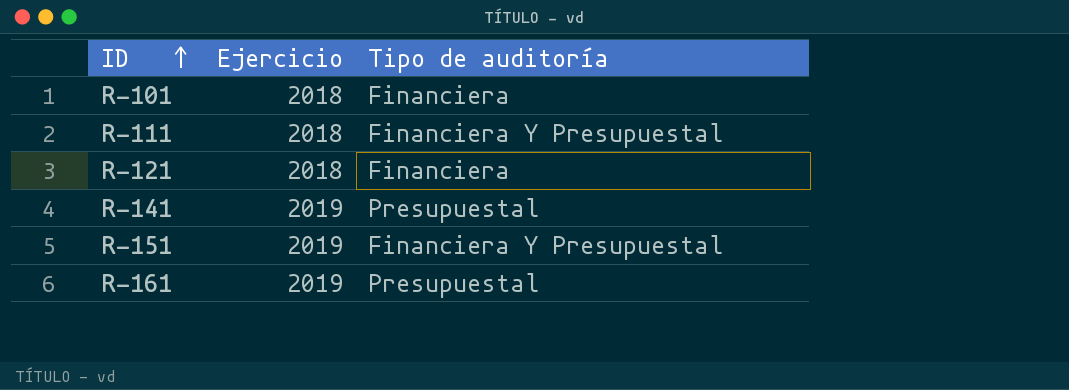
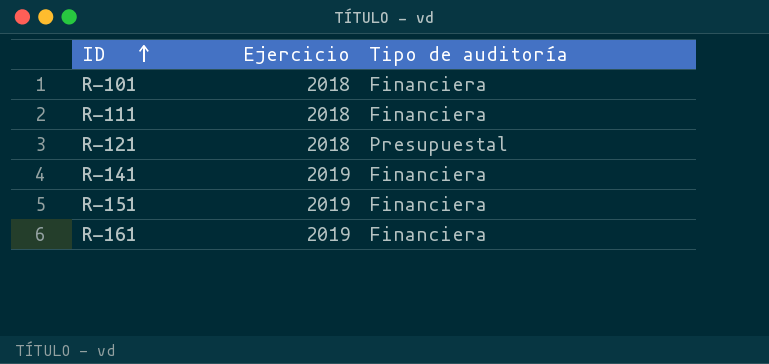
R-111 | Tipo de auditoría: Financiera Y Presupuestal -> Financiera
R-121 | Tipo de auditoría: Financiera -> Presupuestal
R-141 | Tipo de auditoría: Presupuestal -> Financiera
R-151 | Tipo de auditoría: Financiera Y Presupuestal -> Financiera
R-161 | Tipo de auditoría: Presupuestal -> Financiera

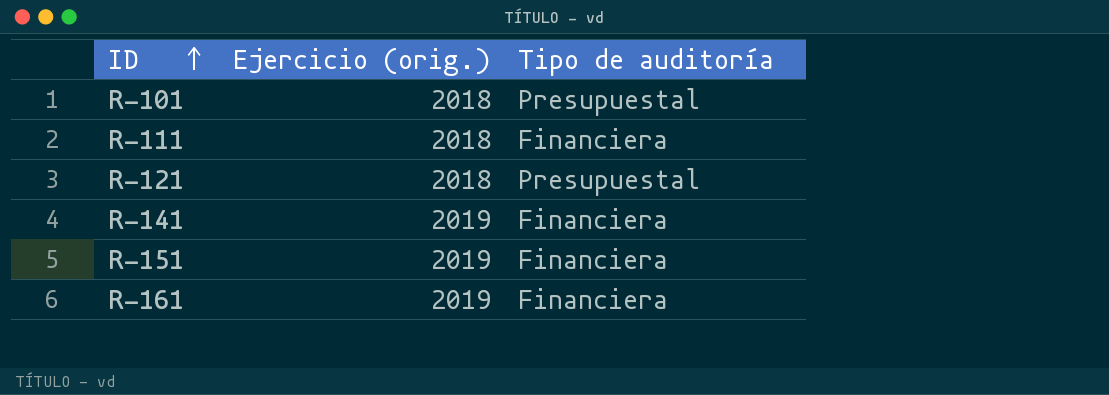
column name: Ejercicio -> Ejercicio (orig.)
R-101 | Tipo de auditoría: Financiera -> Presupuestal

